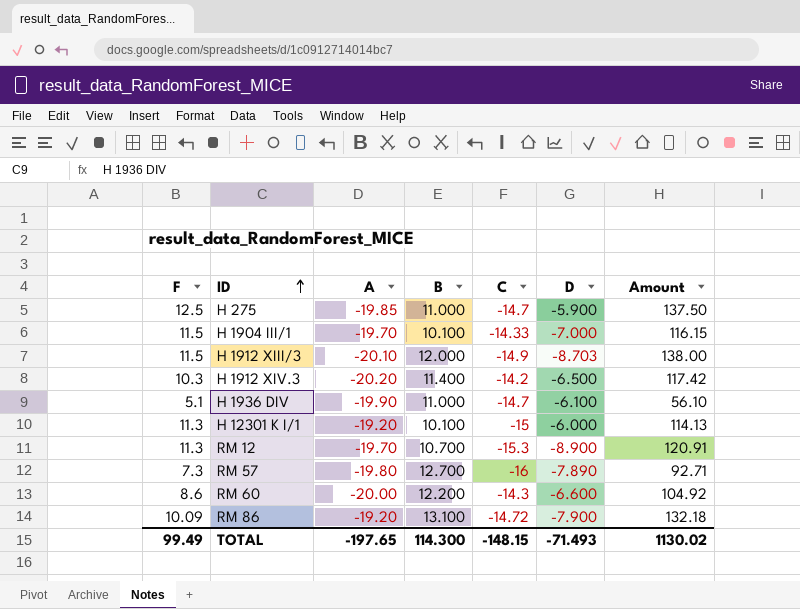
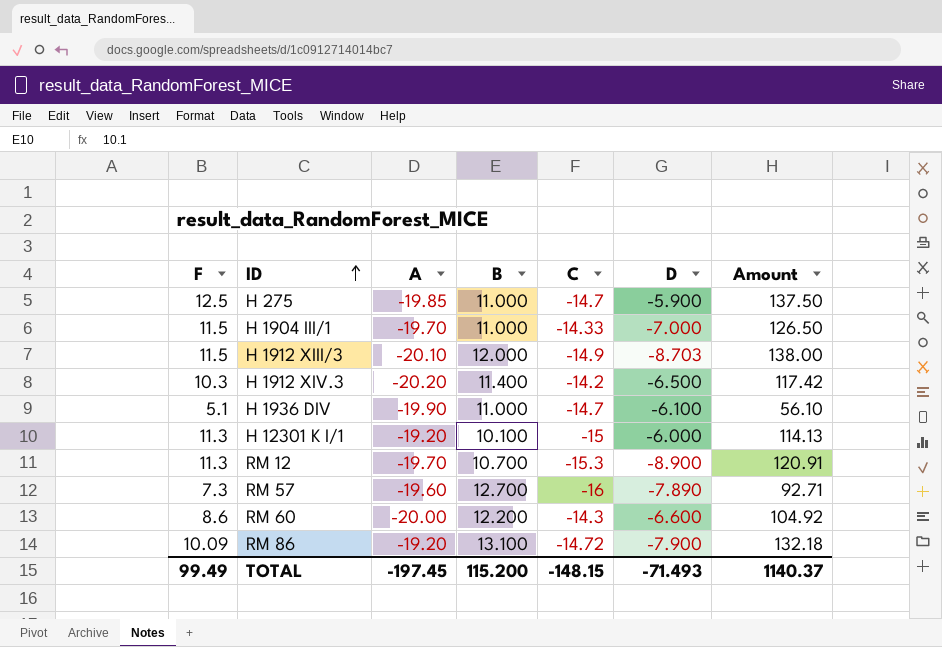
H 1904 III/1 | B: 10.100 -> 11.000
H 1904 III/1 | Amount: 116.15 -> 126.50
RM 57 | A: -19.80 -> -19.60
TOTAL | A: -197.65 -> -197.45
TOTAL | B: 114.300 -> 115.200
TOTAL | Amount: 1130.02 -> 1140.37

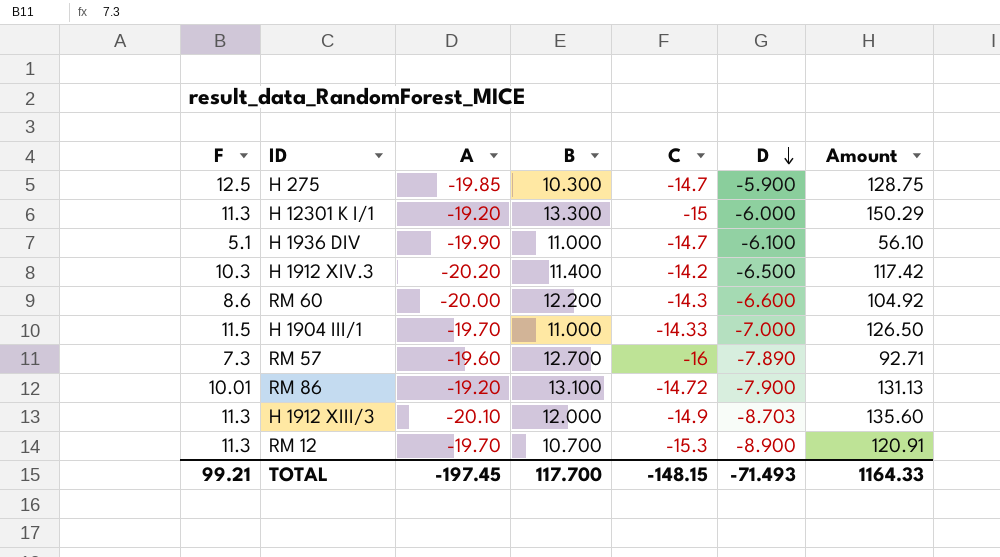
row order: ID ascending -> D descending
H 275 | B: 11.000 -> 10.300
H 275 | Amount: 137.50 -> 128.75
H 12301 K I/1 | B: 10.100 -> 13.300
H 12301 K I/1 | Amount: 114.13 -> 150.29
RM 86 | F: 10.09 -> 10.01
RM 86 | Amount: 132.18 -> 131.13
H 1912 XIII/3 | F: 11.5 -> 11.3
H 1912 XIII/3 | Amount: 138.00 -> 135.60
TOTAL | F: 99.49 -> 99.21
TOTAL | B: 115.200 -> 117.700
TOTAL | Amount: 1140.37 -> 1164.33

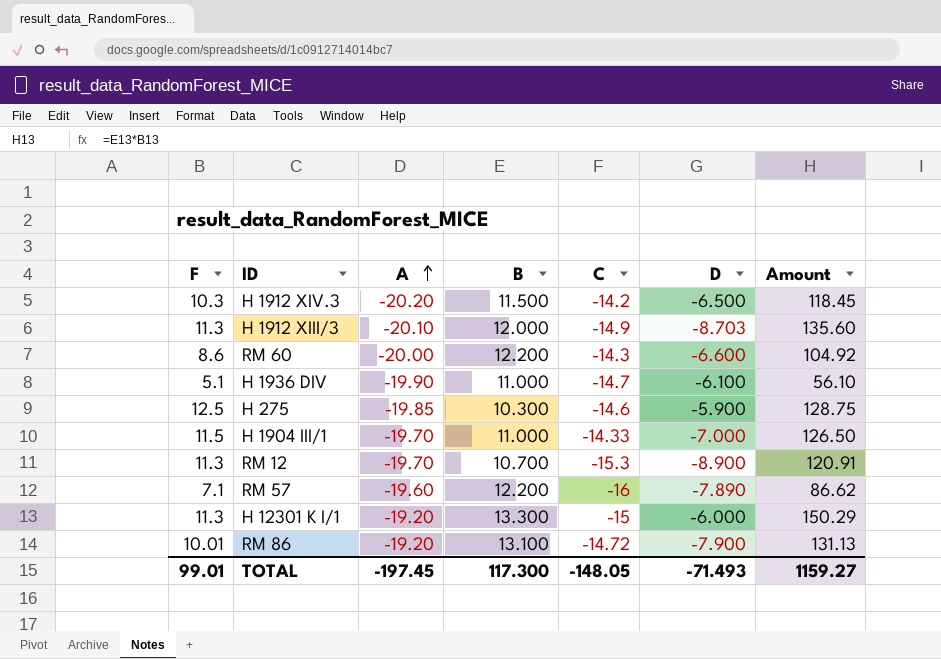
row order: D descending -> A ascending
H 1912 XIV.3 | B: 11.400 -> 11.500
H 1912 XIV.3 | Amount: 117.42 -> 118.45
H 275 | C: -14.7 -> -14.6
RM 57 | F: 7.3 -> 7.1
RM 57 | B: 12.700 -> 12.200
RM 57 | Amount: 92.71 -> 86.62
TOTAL | F: 99.21 -> 99.01
TOTAL | B: 117.700 -> 117.300
TOTAL | C: -148.15 -> -148.05
TOTAL | Amount: 1164.33 -> 1159.27

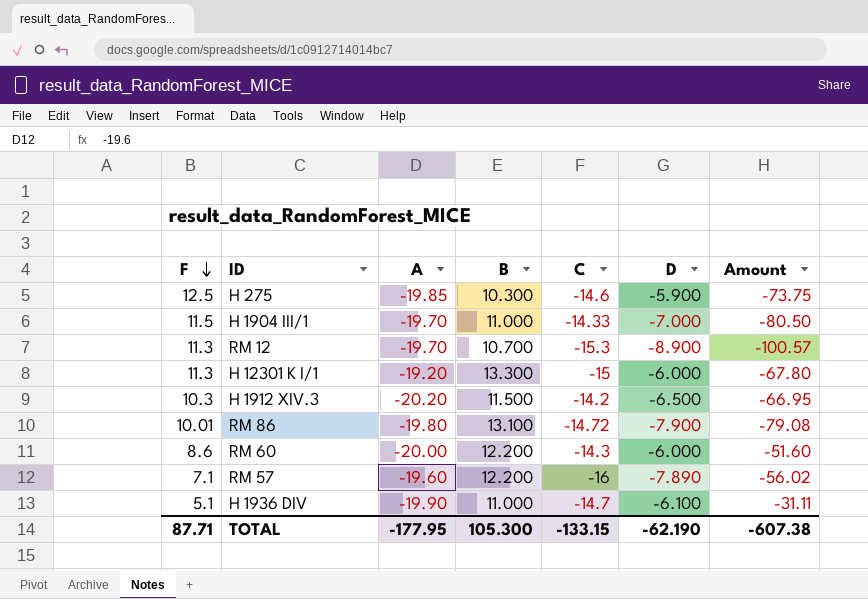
row order: A ascending -> F descending
column Amount | formula: [F] * [B] -> [F] * [D]
row H 1912 XIII/3: 11.3 | -20.10 | 12.000 | -14.9 | -8.703 | 135.60 -> none
RM 86 | A: -19.20 -> -19.80
RM 60 | D: -6.600 -> -6.000
TOTAL | F: 99.01 -> 87.71
TOTAL | A: -197.45 -> -177.95
TOTAL | B: 117.300 -> 105.300
TOTAL | C: -148.05 -> -133.15
TOTAL | D: -71.493 -> -62.190
TOTAL | Amount: 1159.27 -> -607.38

